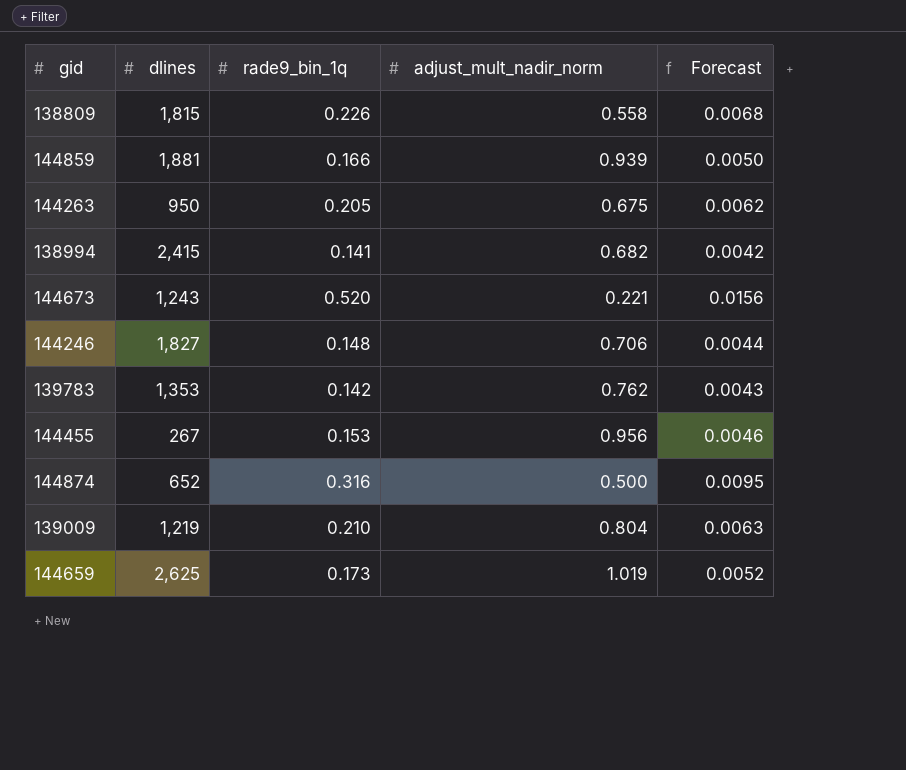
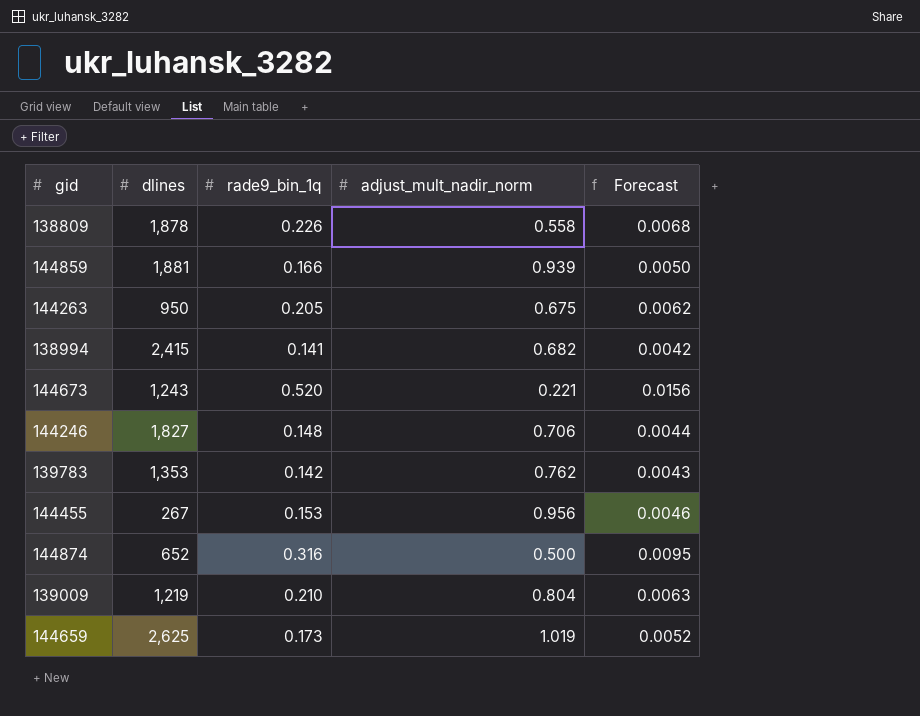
138809 | dlines: 1,815 -> 1,878

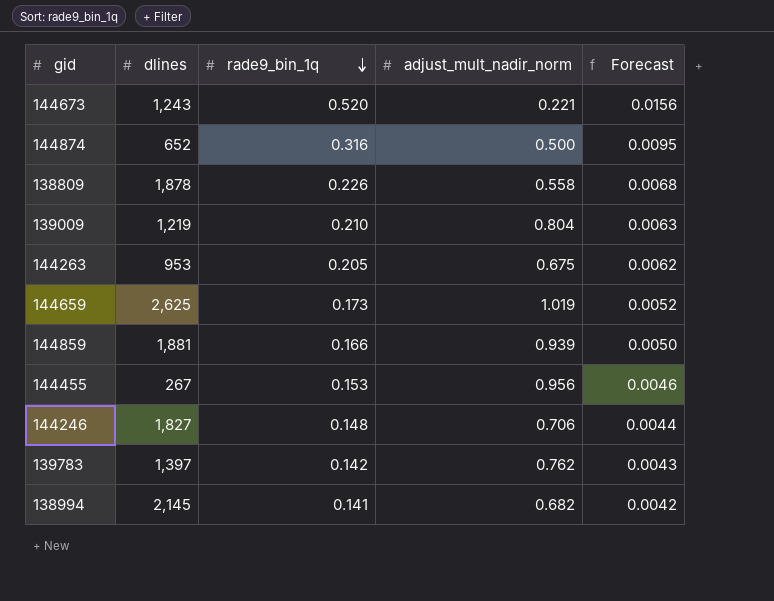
row order: none -> rade9_bin_1q descending
144263 | dlines: 950 -> 953
139783 | dlines: 1,353 -> 1,397
138994 | dlines: 2,415 -> 2,145

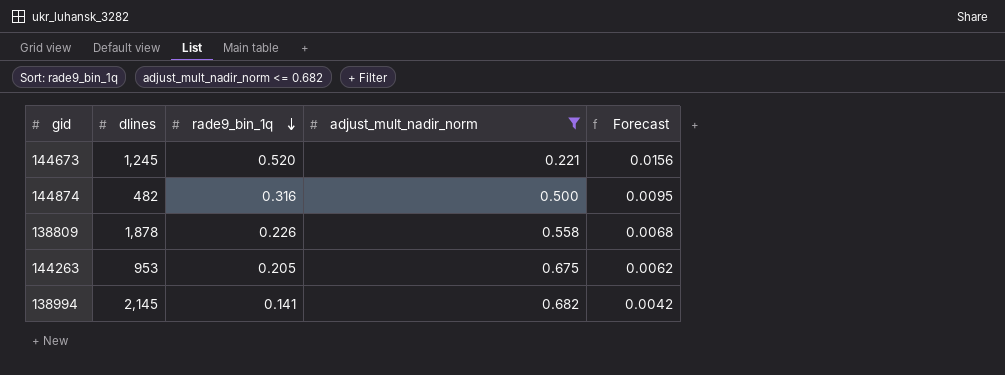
filter: none -> adjust_mult_nadir_norm <= 0.682
144673 | dlines: 1,243 -> 1,245
144874 | dlines: 652 -> 482

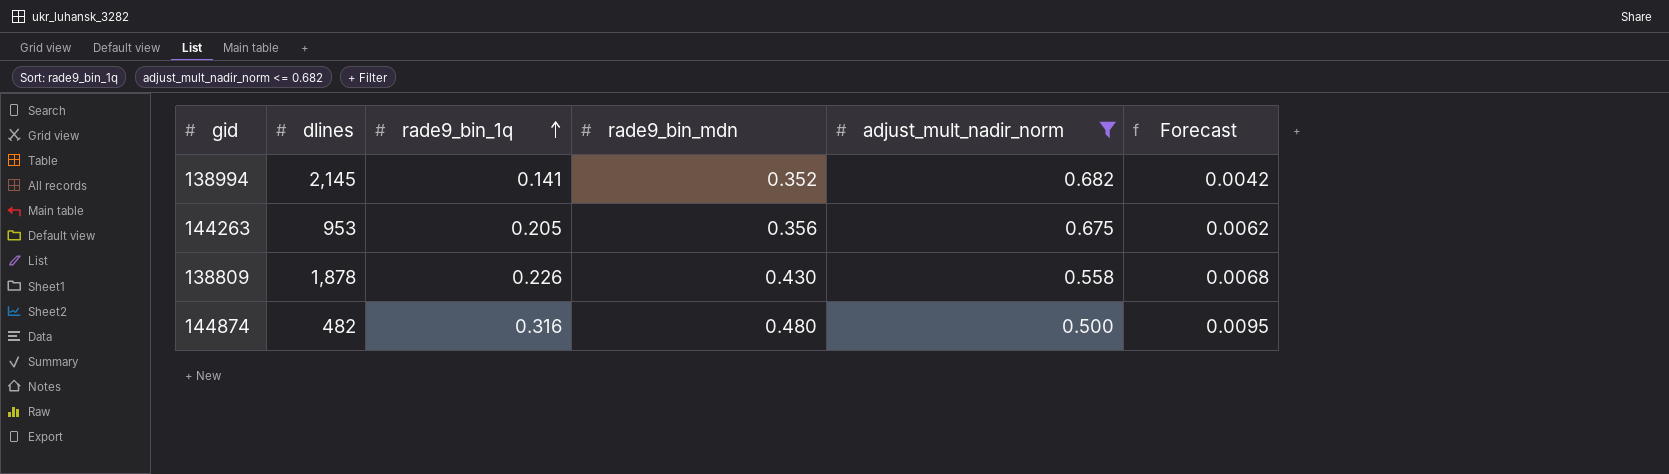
row order: rade9_bin_1q descending -> rade9_bin_1q ascending
column rade9_bin_mdn | position: none -> 4
row 144673: 1,245 | 0.520 | 0.221 | 0.0156 -> none

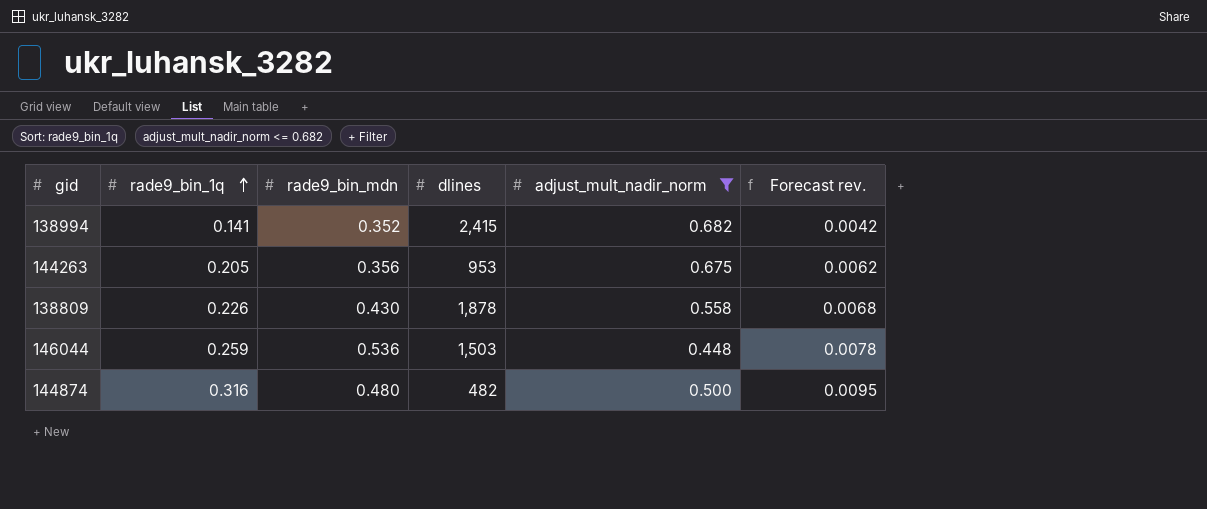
column dlines | position: 2 -> 4
column name: Forecast -> Forecast rev.
138994 | dlines: 2,145 -> 2,415
row 146044: none -> 0.259 | 0.536 | 1,503 | 0.448 | 0.0078

